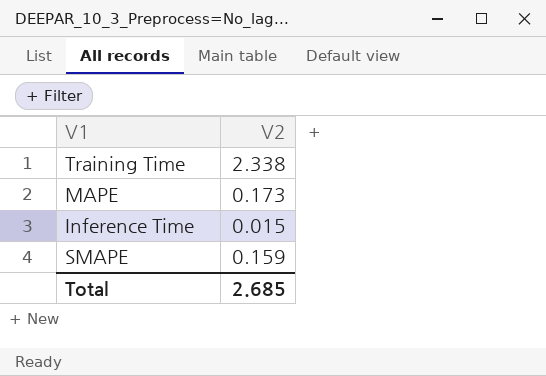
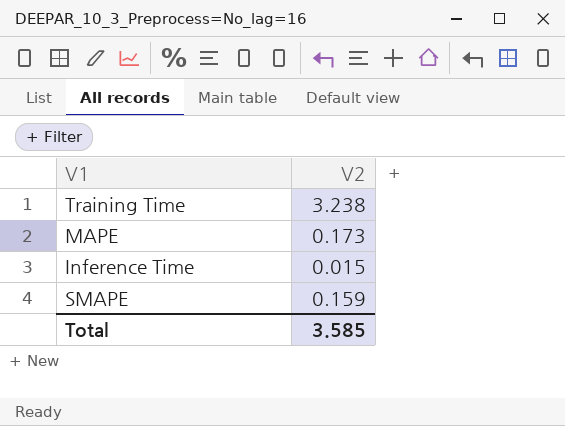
Training Time | V2: 2.338 -> 3.238
Total | V2: 2.685 -> 3.585

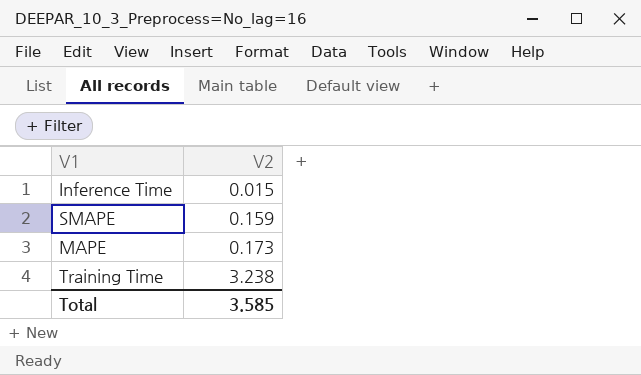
row order: none -> V2 ascending

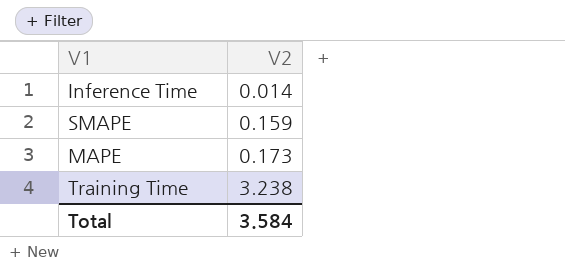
Inference Time | V2: 0.015 -> 0.014
Total | V2: 3.585 -> 3.584

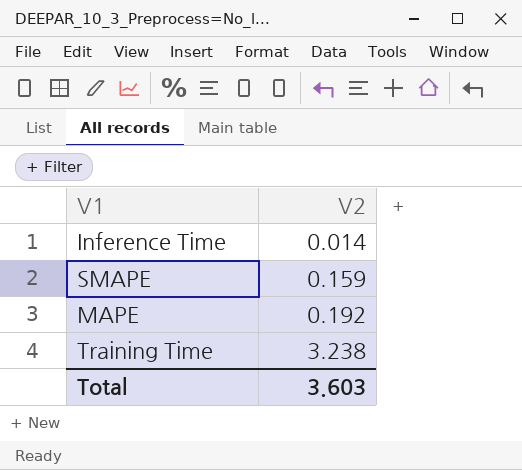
MAPE | V2: 0.173 -> 0.192
Total | V2: 3.584 -> 3.603

